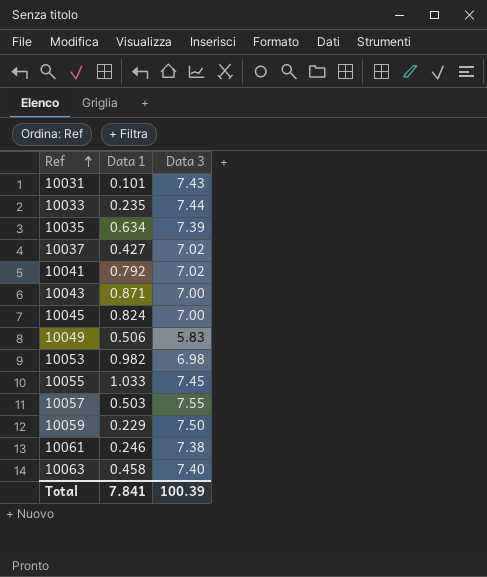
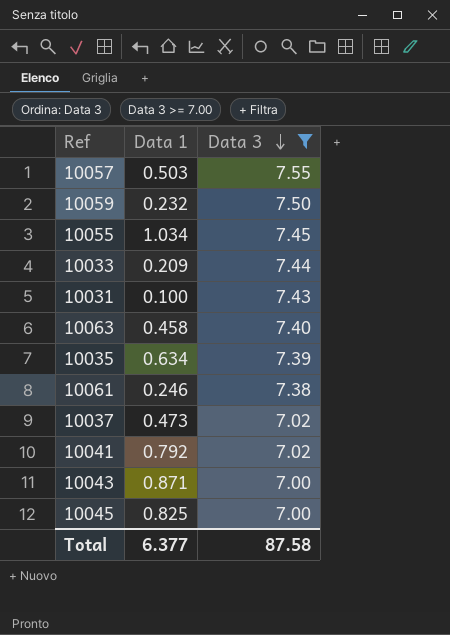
filter: none -> Data 3 >= 7.00
row order: Ref ascending -> Data 3 descending
10059 | Data 1: 0.229 -> 0.232
10055 | Data 1: 1.033 -> 1.034
10033 | Data 1: 0.235 -> 0.209
10031 | Data 1: 0.101 -> 0.100
10037 | Data 1: 0.427 -> 0.473
10045 | Data 1: 0.824 -> 0.825
Total | Data 1: 7.841 -> 6.377
Total | Data 3: 100.39 -> 87.58

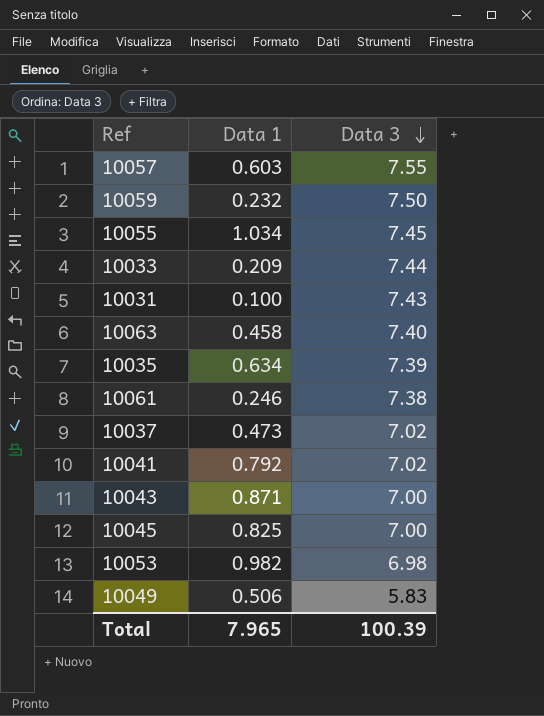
filter: Data 3 >= 7.00 -> none
10057 | Data 1: 0.503 -> 0.603
Total | Data 1: 6.377 -> 7.965
Total | Data 3: 87.58 -> 100.39

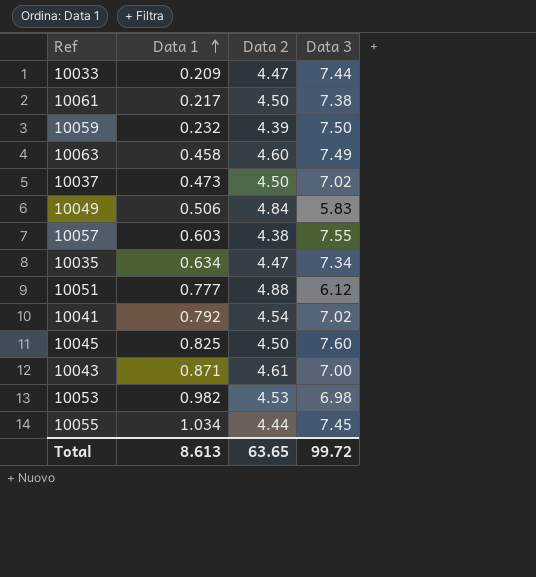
row order: Data 3 descending -> Data 1 ascending
column Data 2 | position: none -> 3
row 10031: 0.100 | 7.43 -> none
10061 | Data 1: 0.246 -> 0.217
10063 | Data 3: 7.40 -> 7.49
10035 | Data 3: 7.39 -> 7.34
row 10051: none -> 0.777 | 4.88 | 6.12
10045 | Data 3: 7.00 -> 7.60
Total | Data 1: 7.965 -> 8.613
Total | Data 3: 100.39 -> 99.72

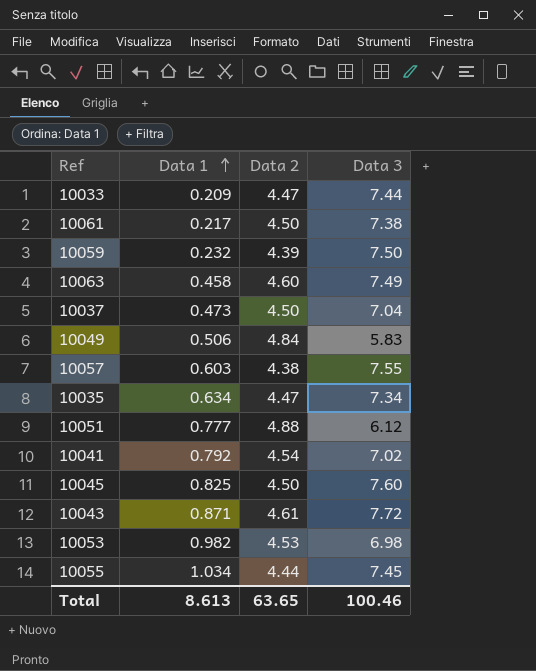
10037 | Data 3: 7.02 -> 7.04
10043 | Data 3: 7.00 -> 7.72
Total | Data 3: 99.72 -> 100.46

